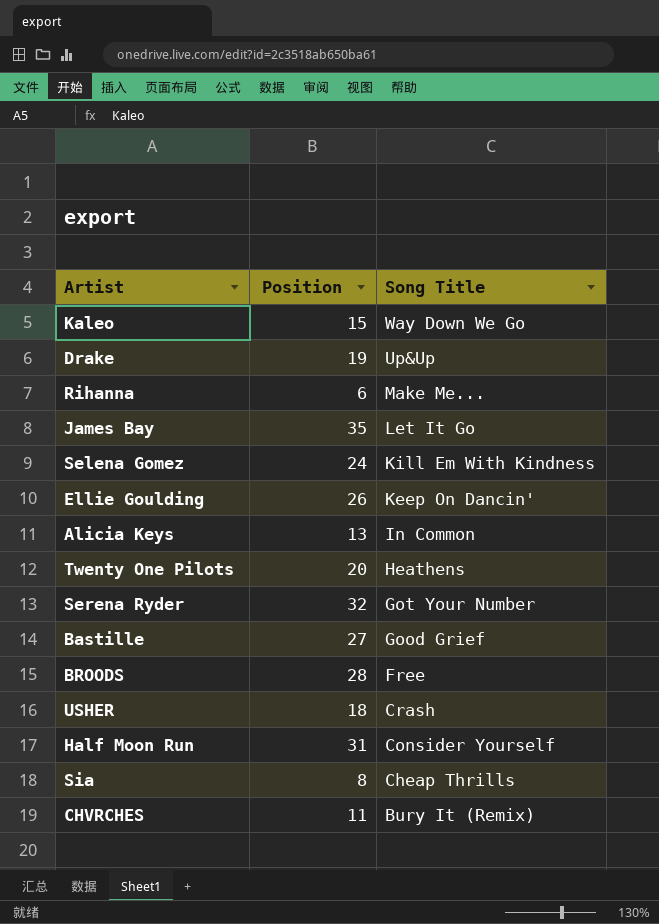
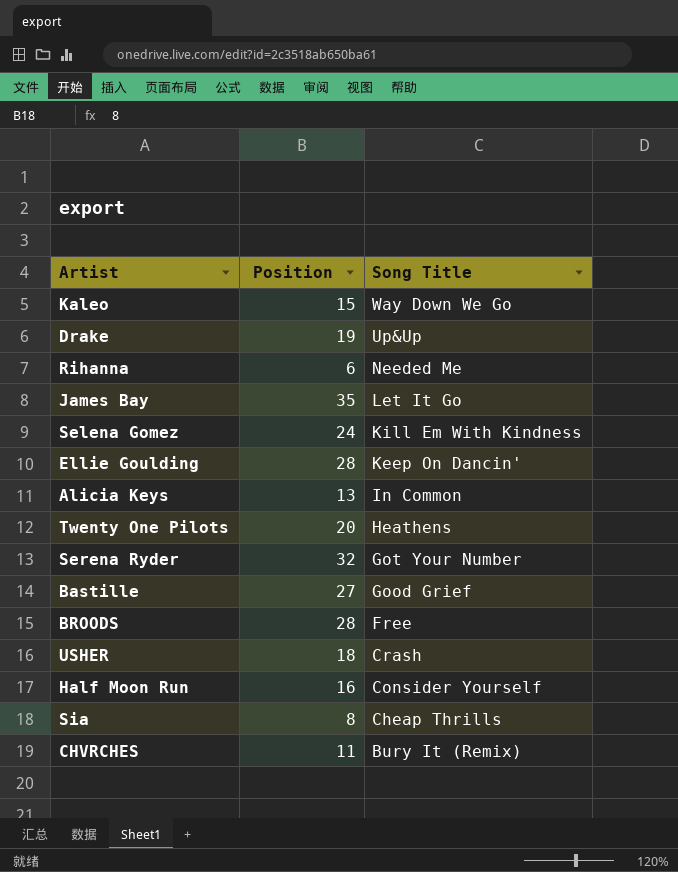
Rihanna | Song Title: Make Me... -> Needed Me
Ellie Goulding | Position: 26 -> 28
Half Moon Run | Position: 31 -> 16

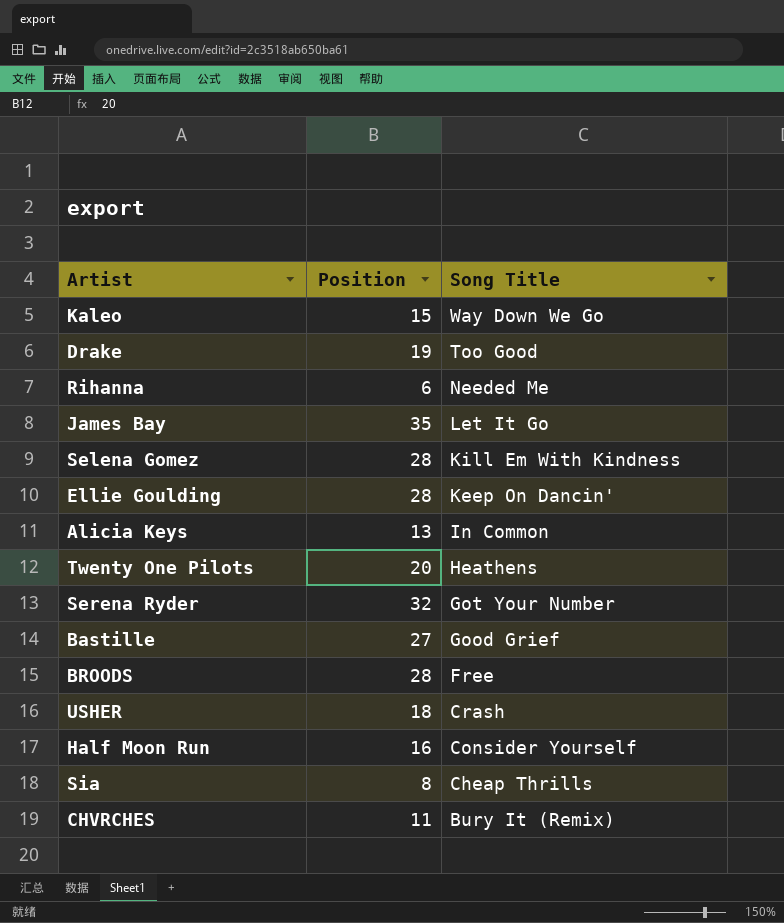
Drake | Song Title: Up&Up -> Too Good
Selena Gomez | Position: 24 -> 28

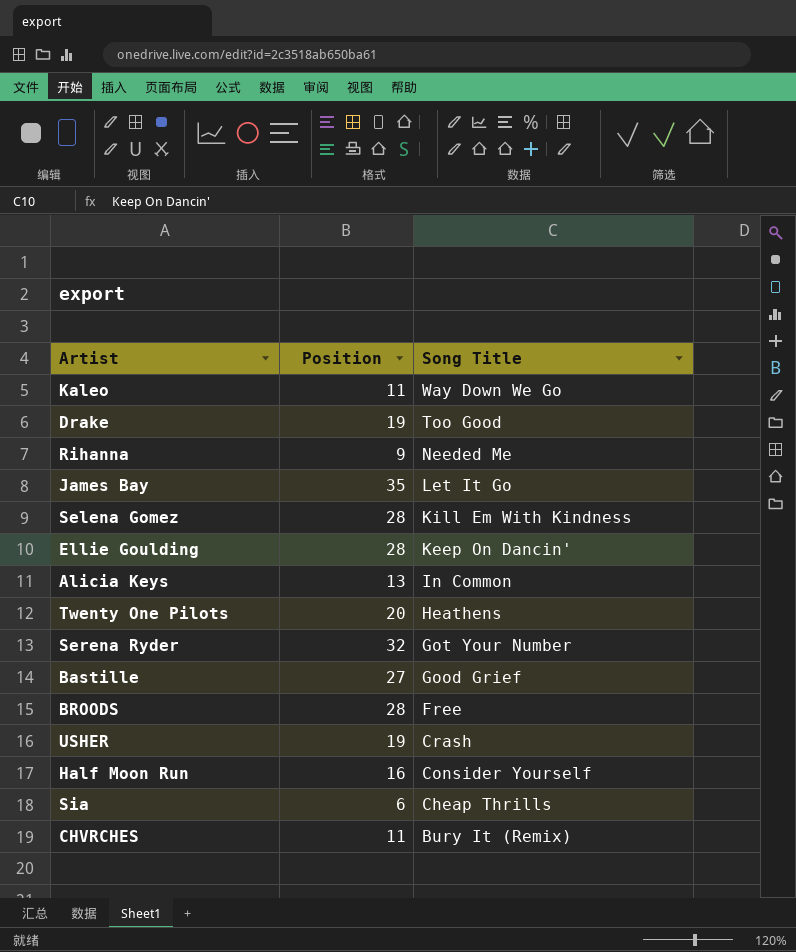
Kaleo | Position: 15 -> 11
Rihanna | Position: 6 -> 9
USHER | Position: 18 -> 19
Sia | Position: 8 -> 6

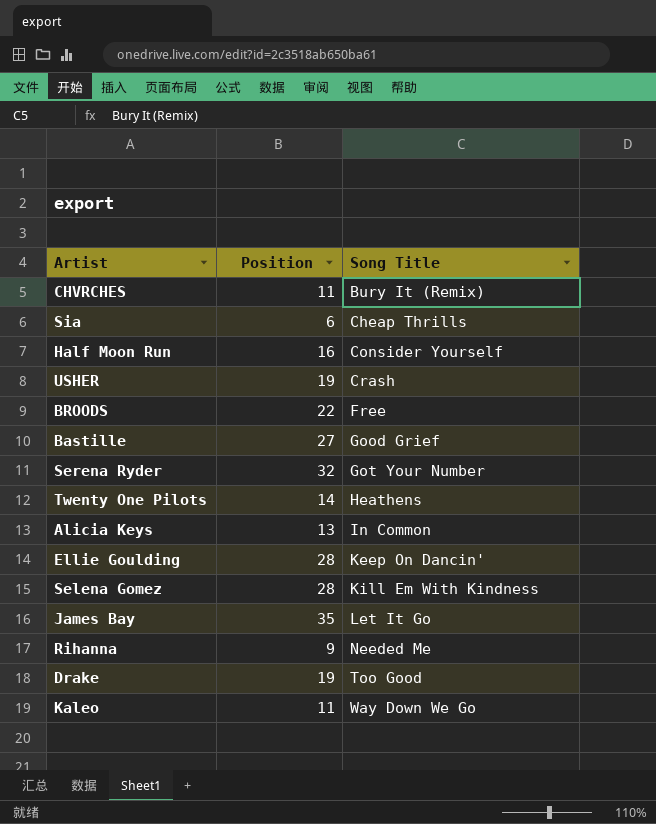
row order: Song Title descending -> Song Title ascending
BROODS | Position: 28 -> 22
Twenty One Pilots | Position: 20 -> 14

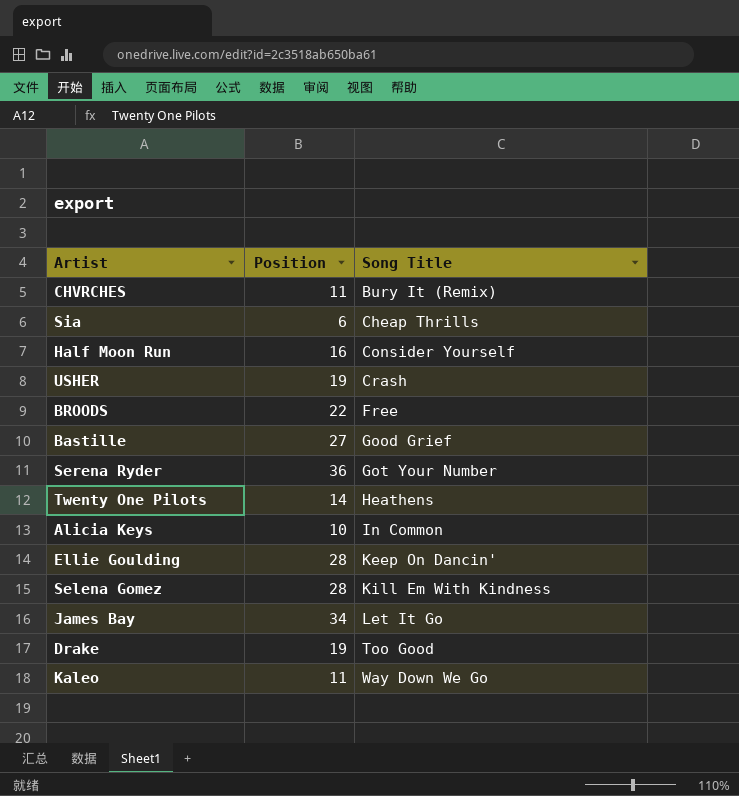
row Rihanna: 9 | Needed Me -> none
Serena Ryder | Position: 32 -> 36
Alicia Keys | Position: 13 -> 10
James Bay | Position: 35 -> 34

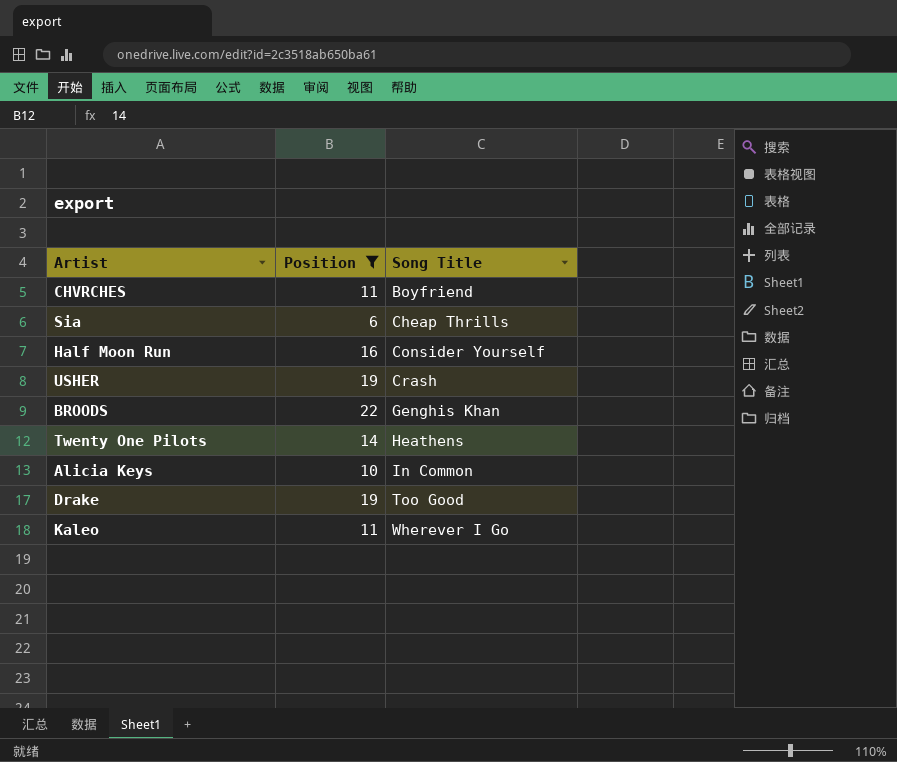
filter: none -> Position <= 22
CHVRCHES | Song Title: Bury It (Remix) -> Boyfriend
BROODS | Song Title: Free -> Genghis Khan
Kaleo | Song Title: Way Down We Go -> Wherever I Go

